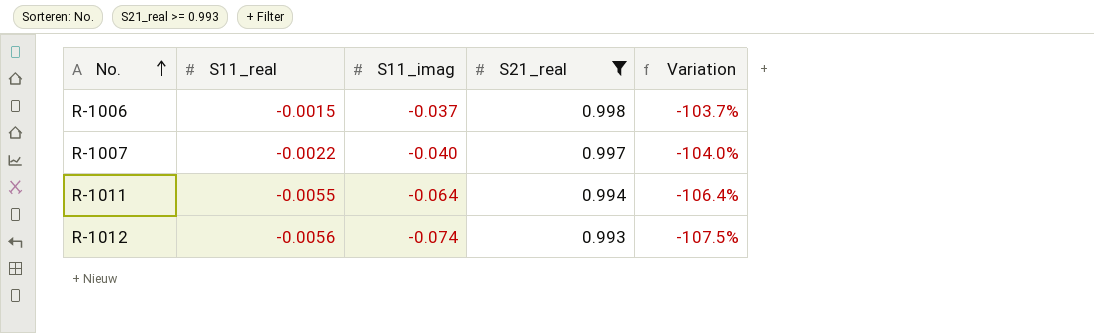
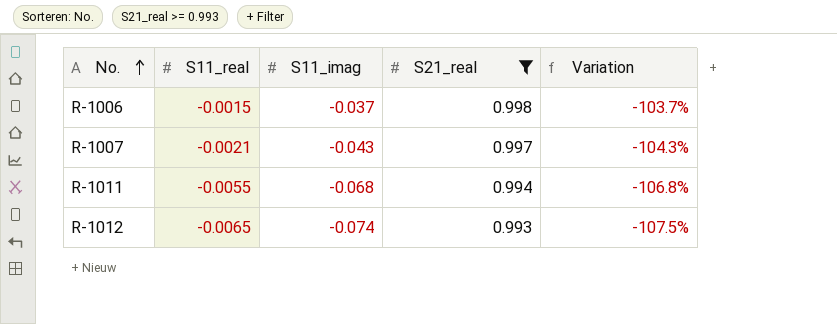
R-1007 | S11_real: -0.0022 -> -0.0021
R-1007 | S11_imag: -0.040 -> -0.043
R-1007 | Variation: -104.0% -> -104.3%
R-1011 | S11_imag: -0.064 -> -0.068
R-1011 | Variation: -106.4% -> -106.8%
R-1012 | S11_real: -0.0056 -> -0.0065

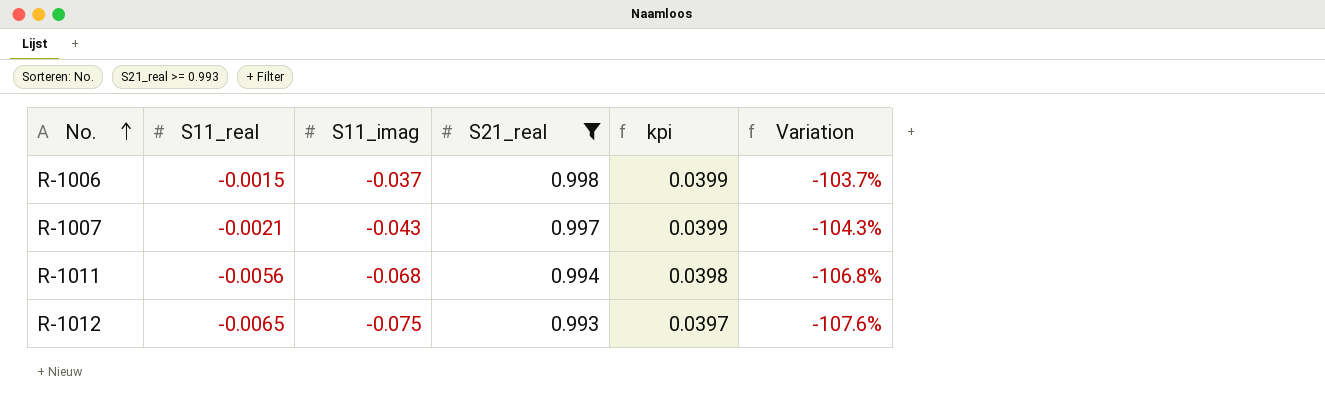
column kpi | formula: none -> [S21_real] * 0.04
R-1011 | S11_real: -0.0055 -> -0.0056
R-1012 | S11_imag: -0.074 -> -0.075
R-1012 | Variation: -107.5% -> -107.6%

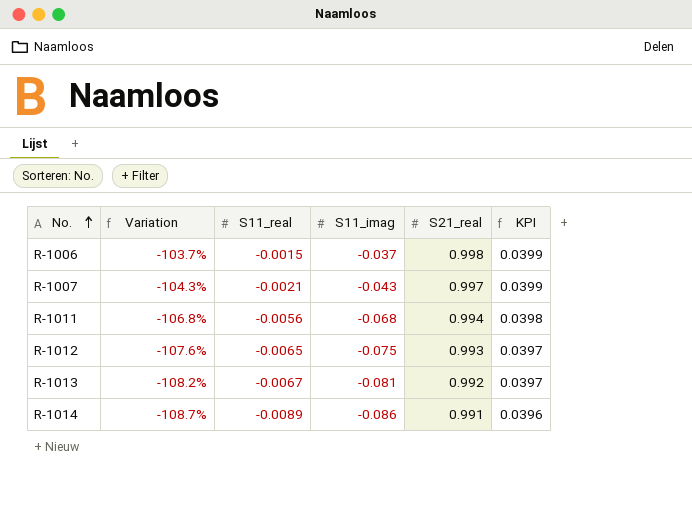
filter: S21_real >= 0.993 -> none
column Variation | position: 6 -> 2
column name: kpi -> KPI

